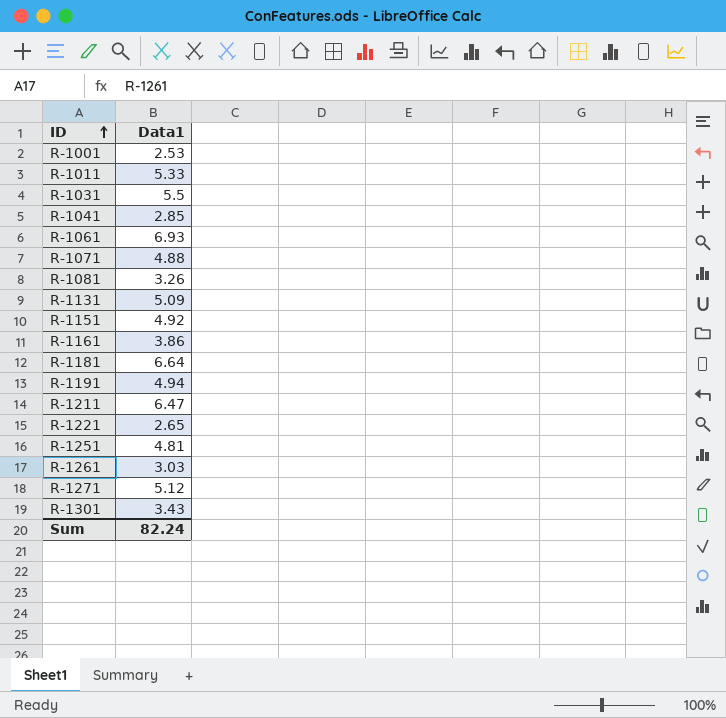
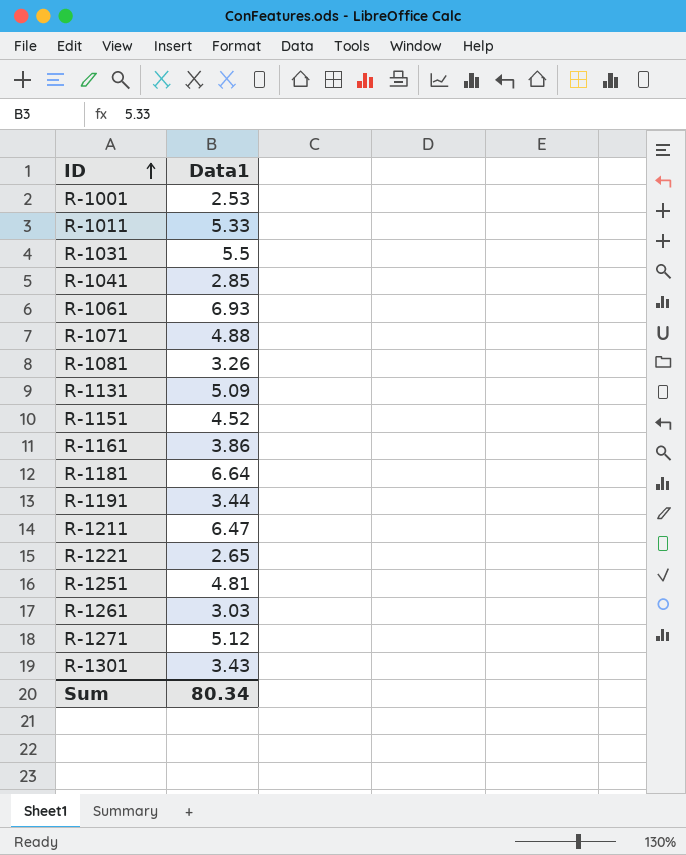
R-1151 | Data1: 4.92 -> 4.52
R-1191 | Data1: 4.94 -> 3.44
Sum | Data1: 82.24 -> 80.34

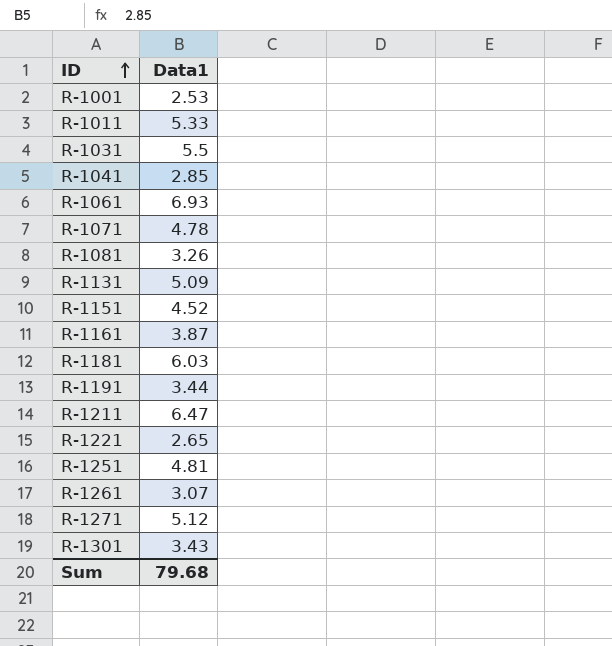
R-1071 | Data1: 4.88 -> 4.78
R-1161 | Data1: 3.86 -> 3.87
R-1181 | Data1: 6.64 -> 6.03
R-1261 | Data1: 3.03 -> 3.07
Sum | Data1: 80.34 -> 79.68

